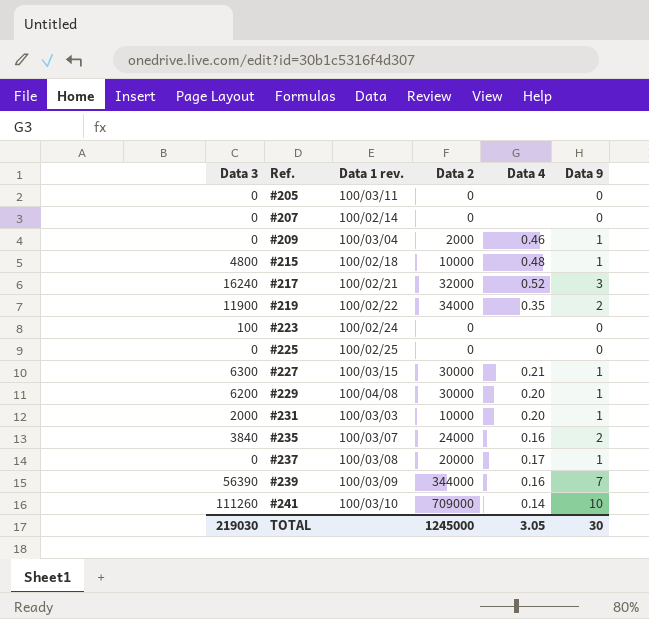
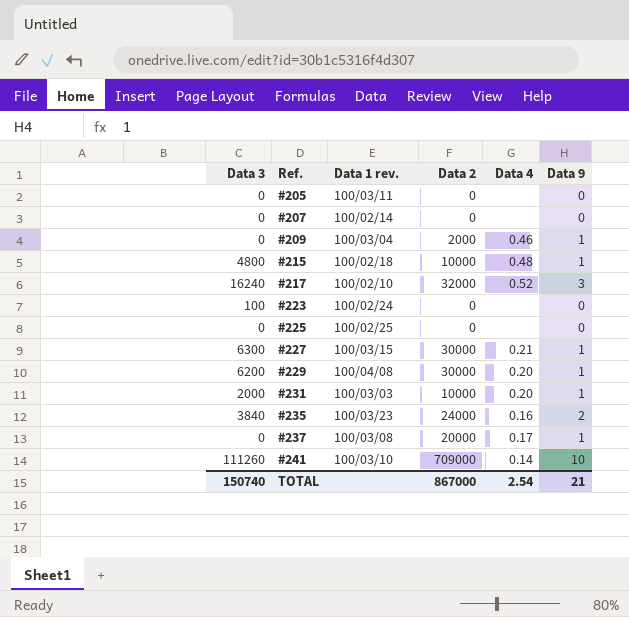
row #219: 11900 | 100/02/22 | 34000 | 0.35 | 2 -> none
row #239: 56390 | 100/03/09 | 344000 | 0.16 | 7 -> none
#217 | Data 1 rev.: 100/02/21 -> 100/02/10
#235 | Data 1 rev.: 100/03/07 -> 100/03/23
TOTAL | Data 3: 219030 -> 150740
TOTAL | Data 2: 1245000 -> 867000
TOTAL | Data 4: 3.05 -> 2.54
TOTAL | Data 9: 30 -> 21

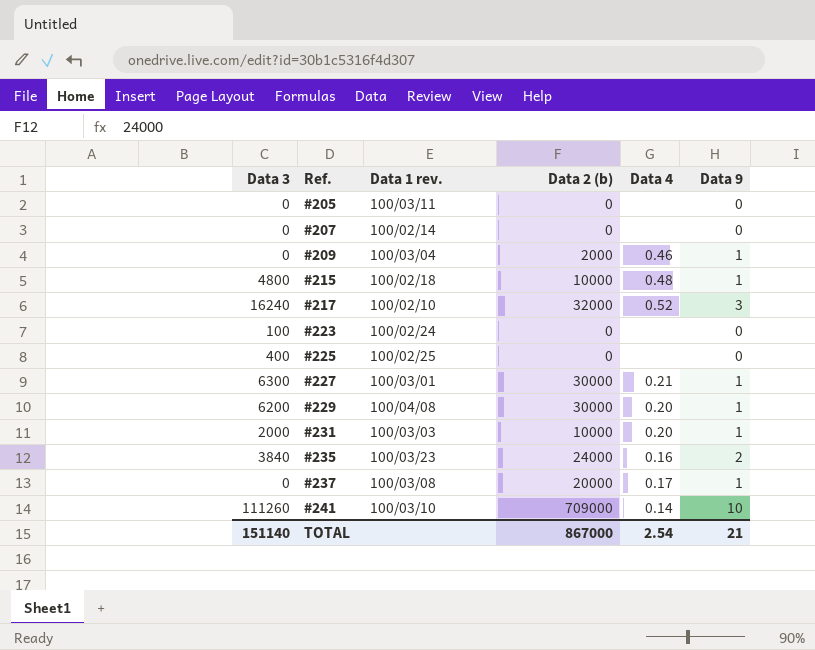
column name: Data 2 -> Data 2 (b)
#225 | Data 3: 0 -> 400
#227 | Data 1 rev.: 100/03/15 -> 100/03/01
TOTAL | Data 3: 150740 -> 151140

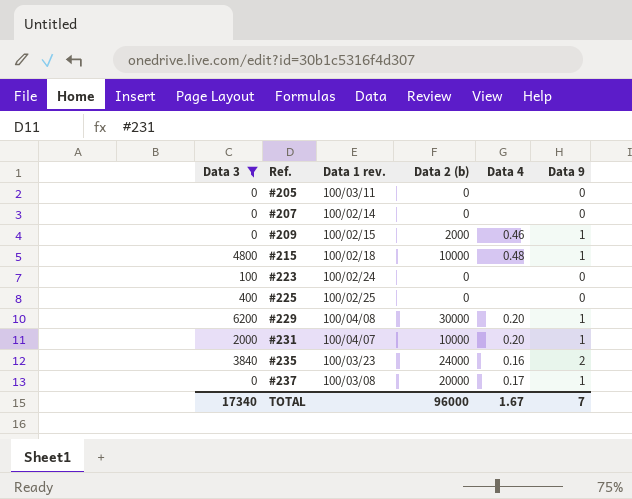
filter: none -> Data 3 <= 6200
#209 | Data 1 rev.: 100/03/04 -> 100/02/15
#231 | Data 1 rev.: 100/03/03 -> 100/04/07
TOTAL | Data 3: 151140 -> 17340
TOTAL | Data 2 (b): 867000 -> 96000
TOTAL | Data 4: 2.54 -> 1.67
TOTAL | Data 9: 21 -> 7

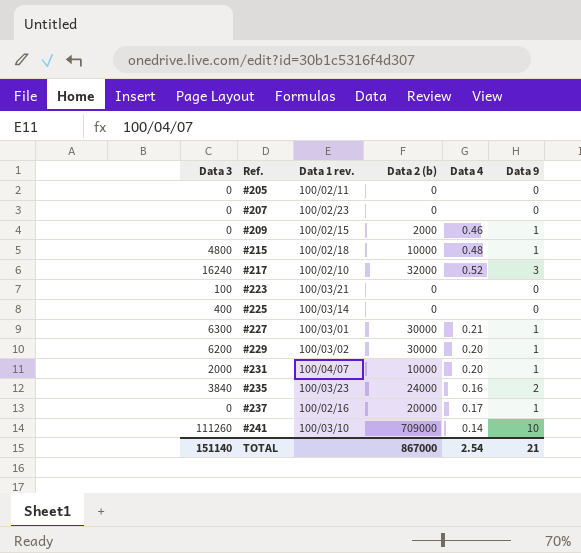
filter: Data 3 <= 6200 -> none
#205 | Data 1 rev.: 100/03/11 -> 100/02/11
#207 | Data 1 rev.: 100/02/14 -> 100/02/23
#223 | Data 1 rev.: 100/02/24 -> 100/03/21
#225 | Data 1 rev.: 100/02/25 -> 100/03/14
#229 | Data 1 rev.: 100/04/08 -> 100/03/02
#237 | Data 1 rev.: 100/03/08 -> 100/02/16
TOTAL | Data 3: 17340 -> 151140
TOTAL | Data 2 (b): 96000 -> 867000
TOTAL | Data 4: 1.67 -> 2.54
TOTAL | Data 9: 7 -> 21

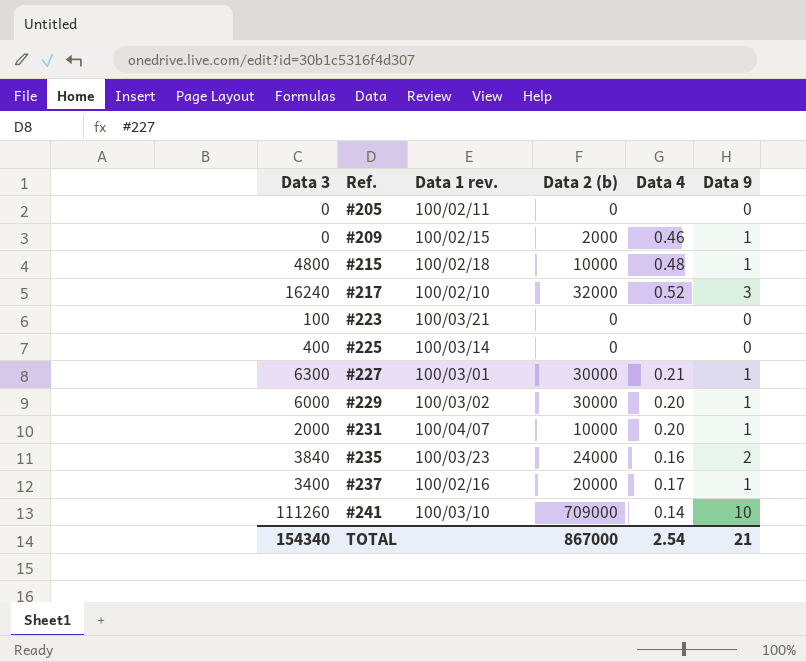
row #207: 0 | 100/02/23 | 0 | none | 0 -> none
#229 | Data 3: 6200 -> 6000
#237 | Data 3: 0 -> 3400
TOTAL | Data 3: 151140 -> 154340

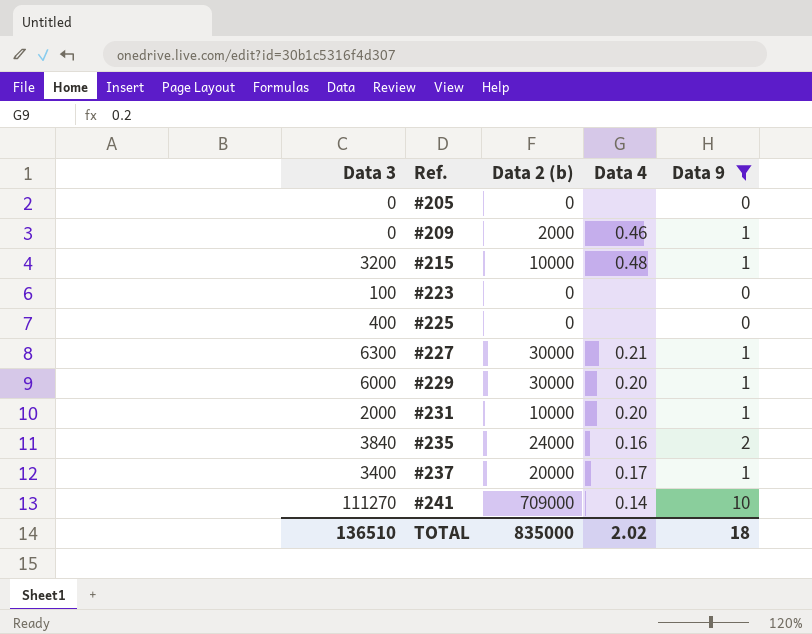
filter: none -> Data 9 != 3
column Data 1 rev. | position: 3 -> none
#215 | Data 3: 4800 -> 3200
#241 | Data 3: 111260 -> 111270
TOTAL | Data 3: 154340 -> 136510
TOTAL | Data 2 (b): 867000 -> 835000
TOTAL | Data 4: 2.54 -> 2.02
TOTAL | Data 9: 21 -> 18

